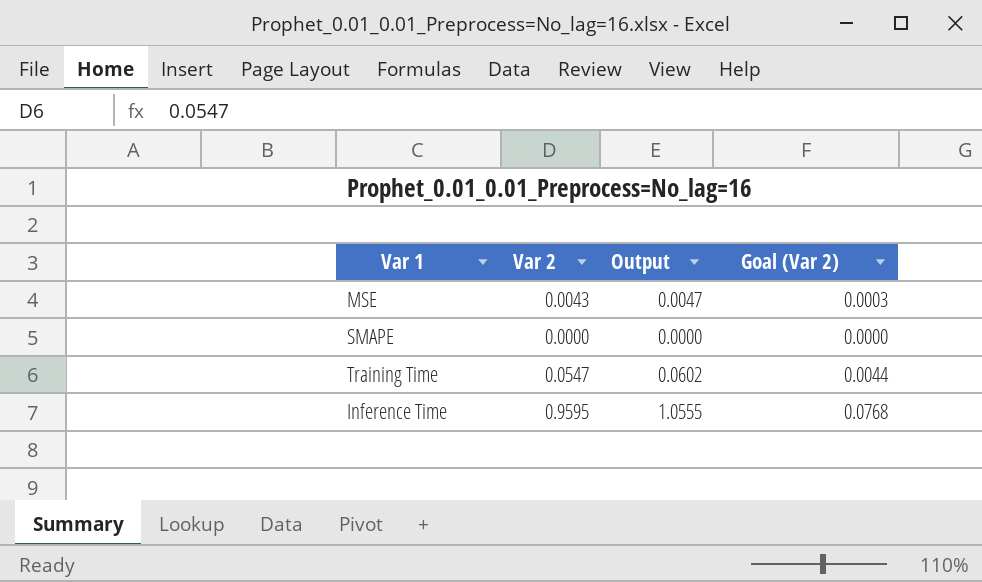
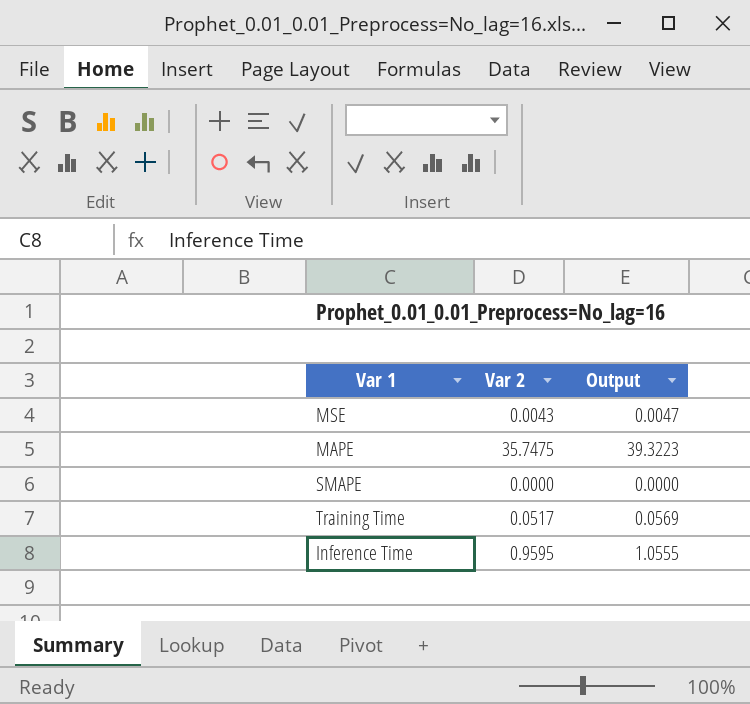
column Goal (Var 2) | formula: [Var 2] * 0.08 -> none
row MAPE: none -> 35.7475 | 39.3223
Training Time | Var 2: 0.0547 -> 0.0517
Training Time | Output: 0.0602 -> 0.0569

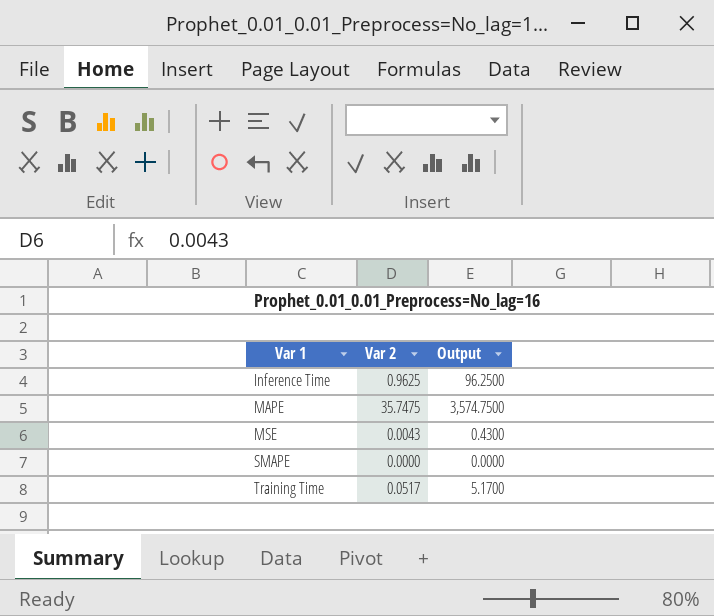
row order: none -> Var 1 ascending
column Output | formula: [Var 2] * 1.1 -> [Var 2] * 100
Inference Time | Var 2: 0.9595 -> 0.9625

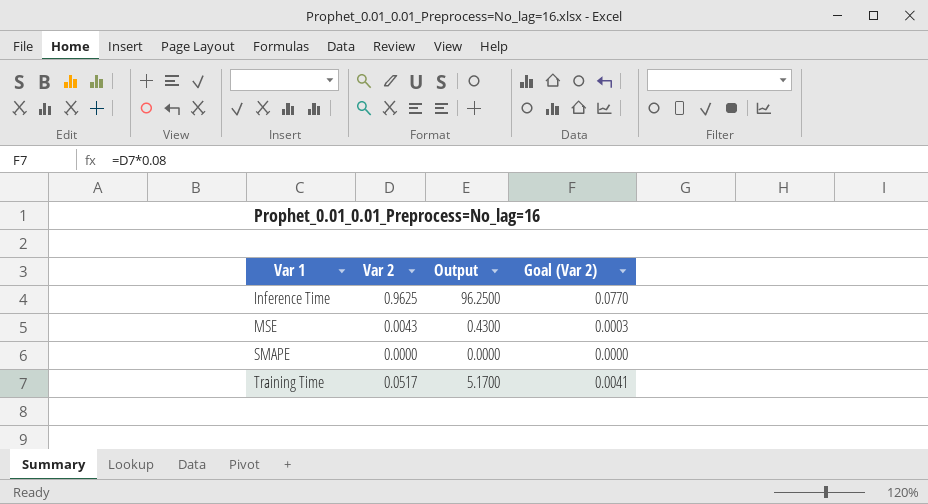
column Goal (Var 2) | formula: none -> [Var 2] * 0.08
row MAPE: 35.7475 | 3,574.7500 -> none

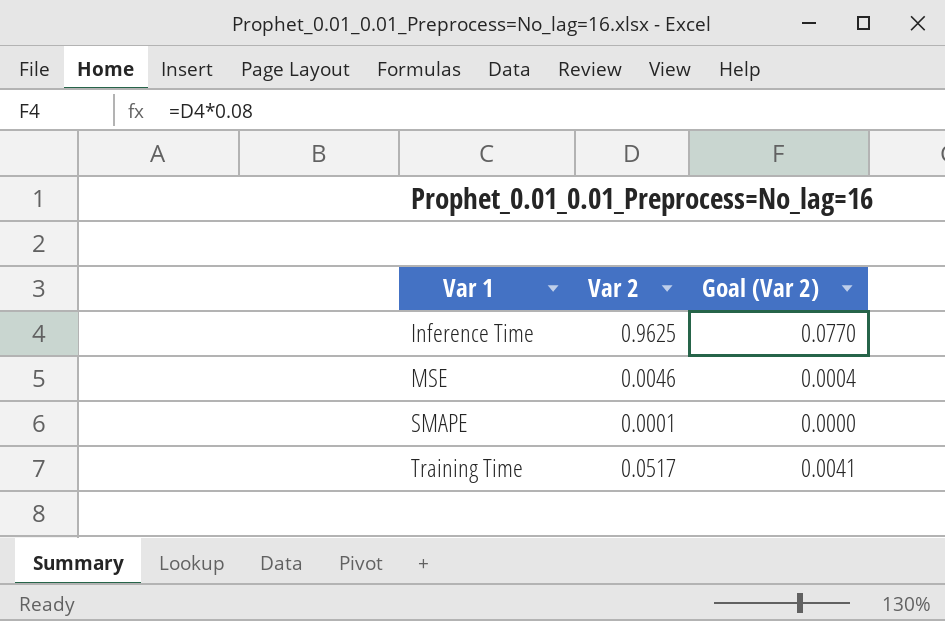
column Output | formula: [Var 2] * 100 -> none
MSE | Var 2: 0.0043 -> 0.0046
MSE | Goal (Var 2): 0.0003 -> 0.0004
SMAPE | Var 2: 0.0000 -> 0.0001

